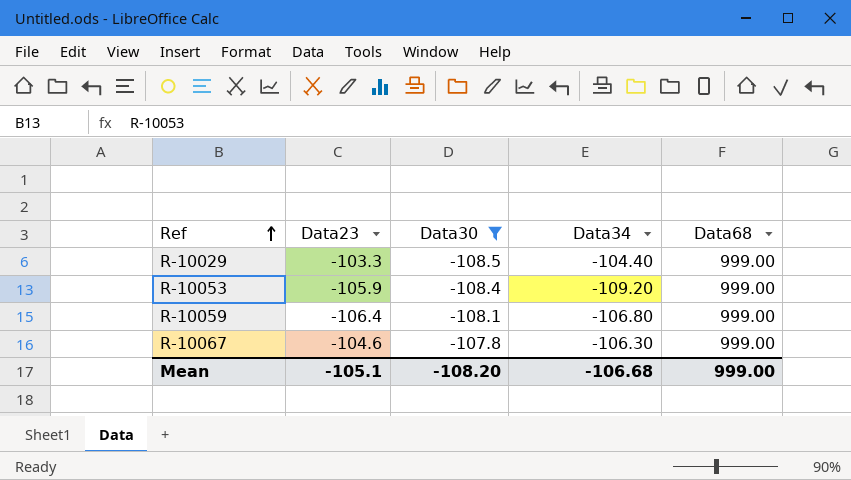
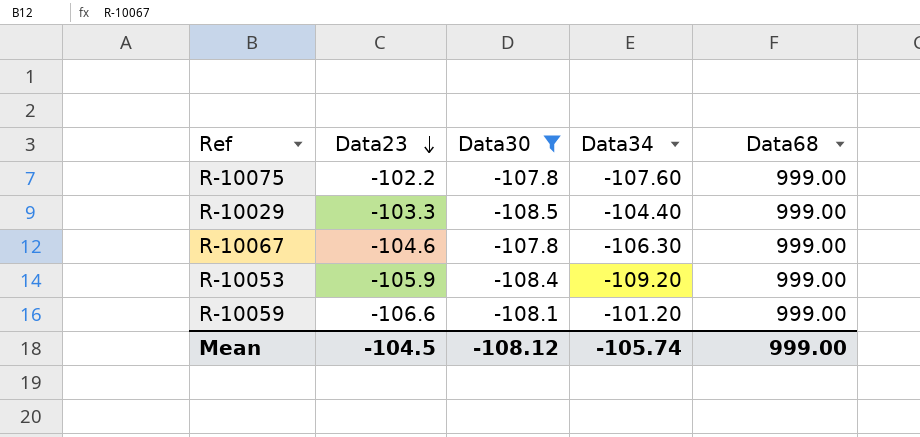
row order: Ref ascending -> Data23 descending
row R-10075: none -> -102.2 | -107.8 | -107.60 | 999.00
R-10059 | Data23: -106.4 -> -106.6
R-10059 | Data34: -106.80 -> -101.20
Mean | Data23: -105.1 -> -104.5
Mean | Data30: -108.20 -> -108.12
Mean | Data34: -106.68 -> -105.74

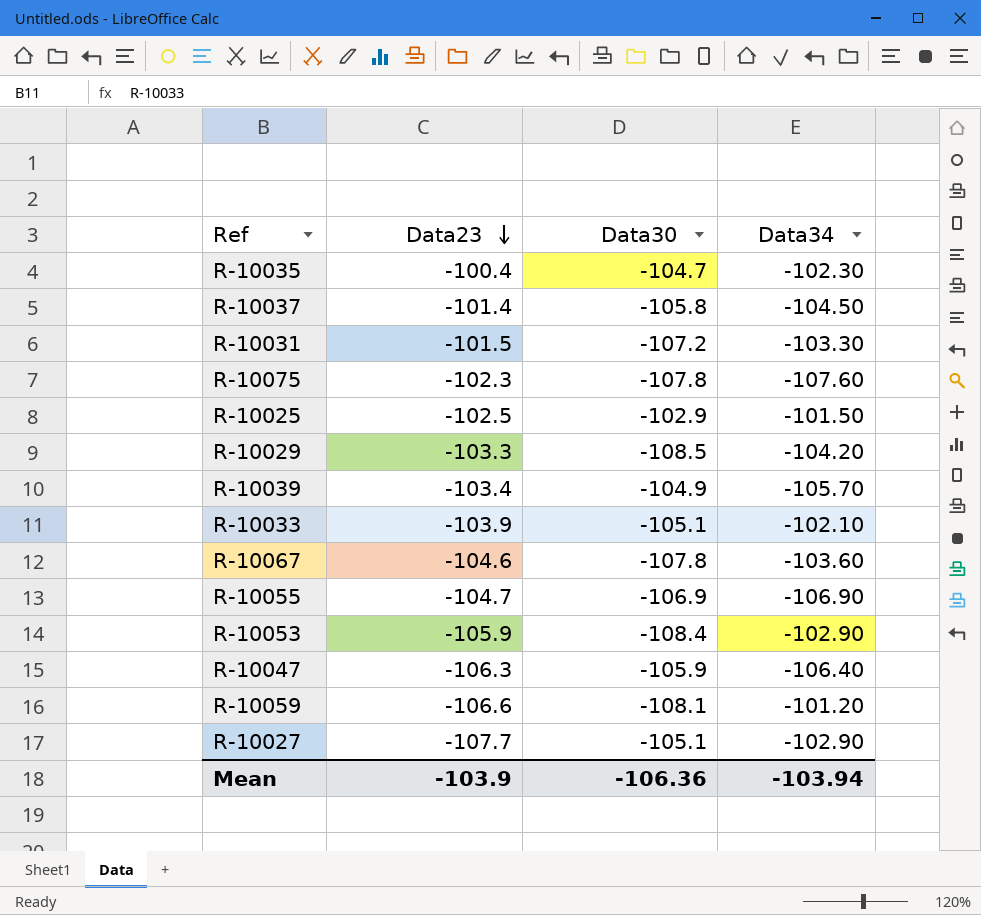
filter: Data30 <= -107.8 -> none
column Data68 | position: 5 -> none
R-10075 | Data23: -102.2 -> -102.3
R-10029 | Data34: -104.40 -> -104.20
R-10067 | Data34: -106.30 -> -103.60
R-10053 | Data34: -109.20 -> -102.90
Mean | Data23: -104.5 -> -103.9
Mean | Data30: -108.12 -> -106.36
Mean | Data34: -105.74 -> -103.94

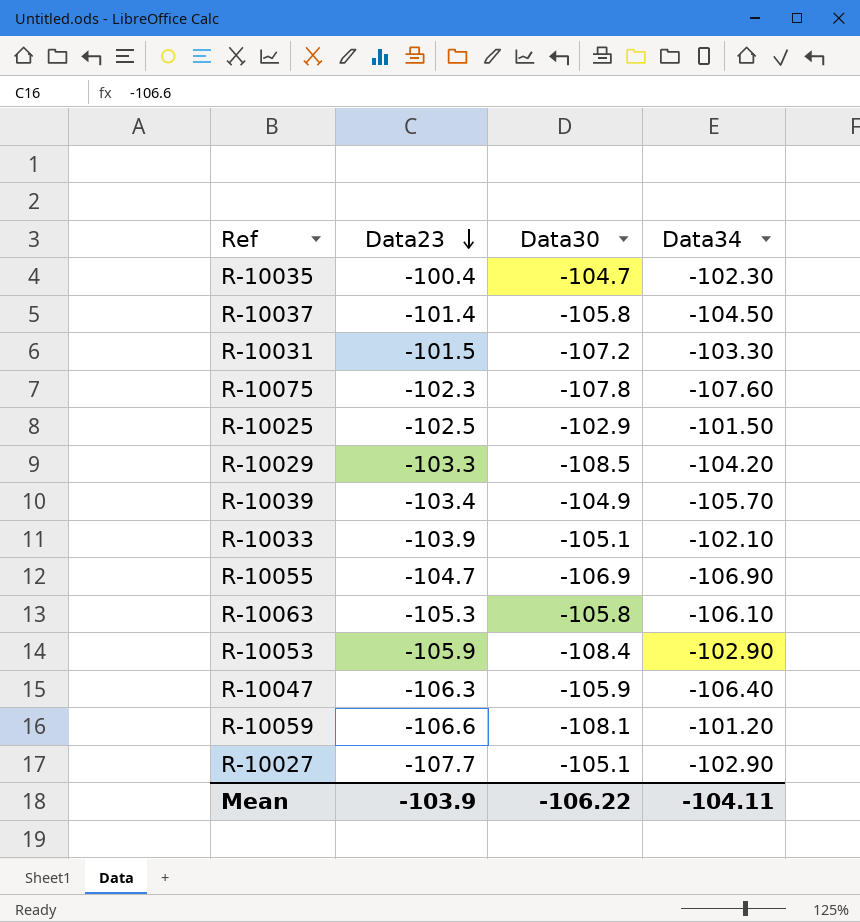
row R-10067: -104.6 | -107.8 | -103.60 -> none
row R-10063: none -> -105.3 | -105.8 | -106.10
Mean | Data30: -106.36 -> -106.22
Mean | Data34: -103.94 -> -104.11

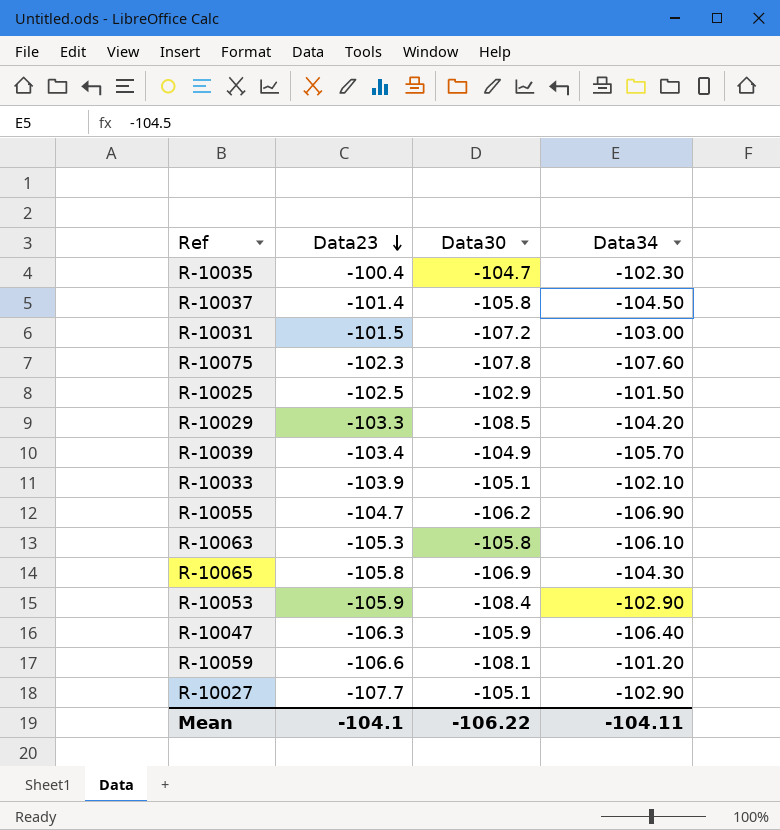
R-10031 | Data34: -103.30 -> -103.00
R-10055 | Data30: -106.9 -> -106.2
row R-10065: none -> -105.8 | -106.9 | -104.30
Mean | Data23: -103.9 -> -104.1

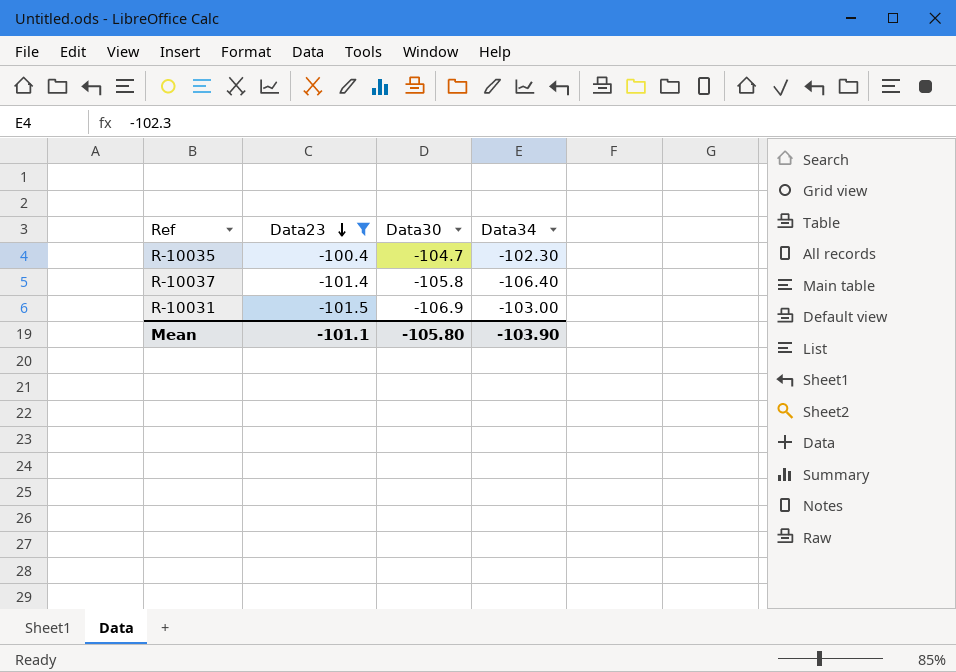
filter: none -> Data23 >= -101.5
R-10037 | Data34: -104.50 -> -106.40
R-10031 | Data30: -107.2 -> -106.9
Mean | Data23: -104.1 -> -101.1
Mean | Data30: -106.22 -> -105.80
Mean | Data34: -104.11 -> -103.90

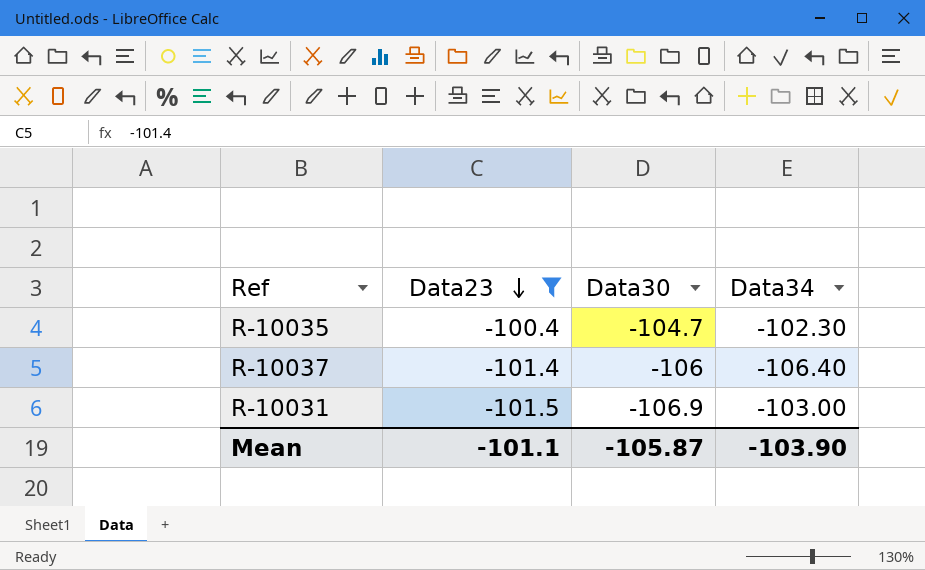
R-10037 | Data30: -105.8 -> -106
Mean | Data30: -105.80 -> -105.87

